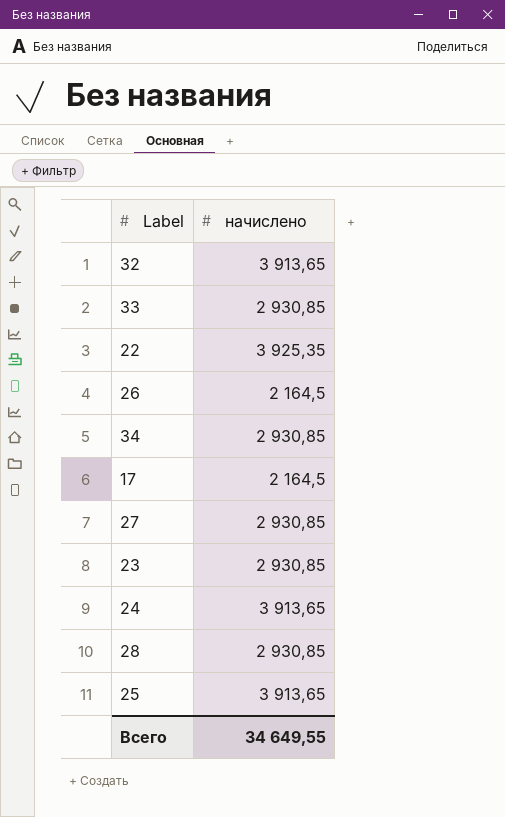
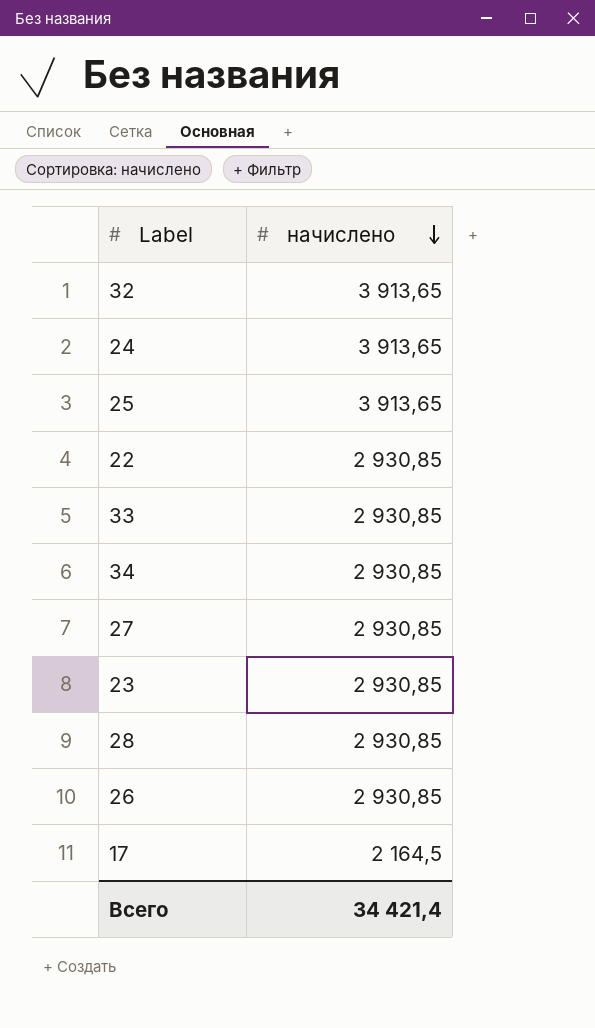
row order: none -> начислено descending
22 | начислено: 3 925,35 -> 2 930,85
26 | начислено: 2 164,5 -> 2 930,85
Всего | начислено: 34 649,55 -> 34 421,4

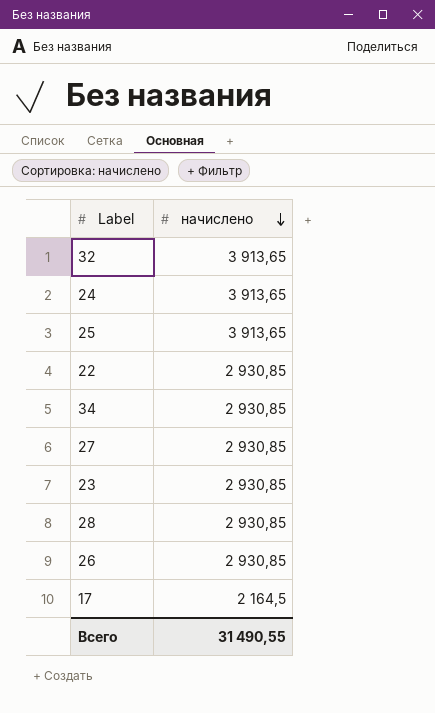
row 33: 2 930,85 -> none
Всего | начислено: 34 421,4 -> 31 490,55

